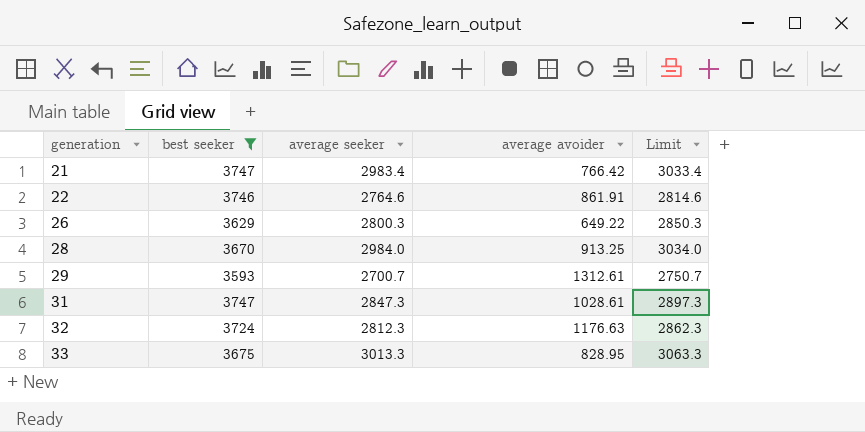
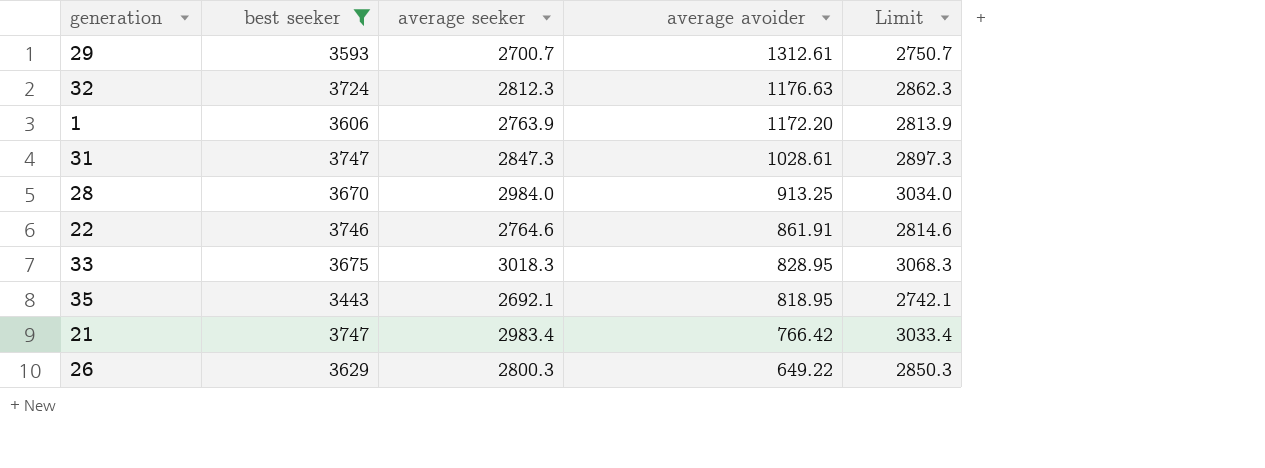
row order: generation ascending -> average avoider descending
row 1: none -> 3606 | 2763.9 | 1172.20 | 2813.9
33 | average seeker: 3013.3 -> 3018.3
33 | Limit: 3063.3 -> 3068.3
row 35: none -> 3443 | 2692.1 | 818.95 | 2742.1

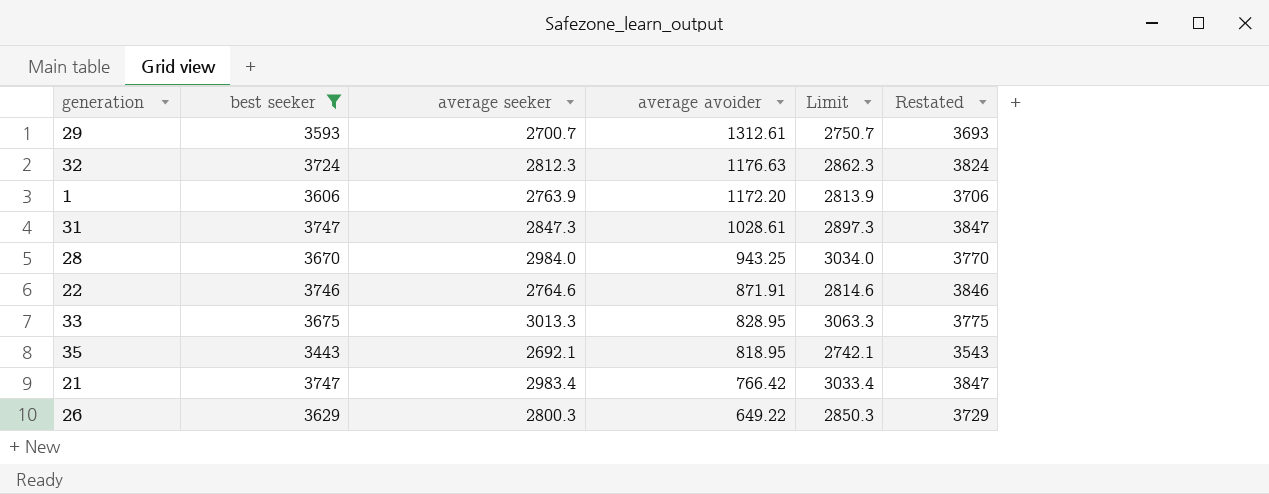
column Restated | formula: none -> [best seeker] + 100
28 | average avoider: 913.25 -> 943.25
22 | average avoider: 861.91 -> 871.91
33 | average seeker: 3018.3 -> 3013.3
33 | Limit: 3068.3 -> 3063.3

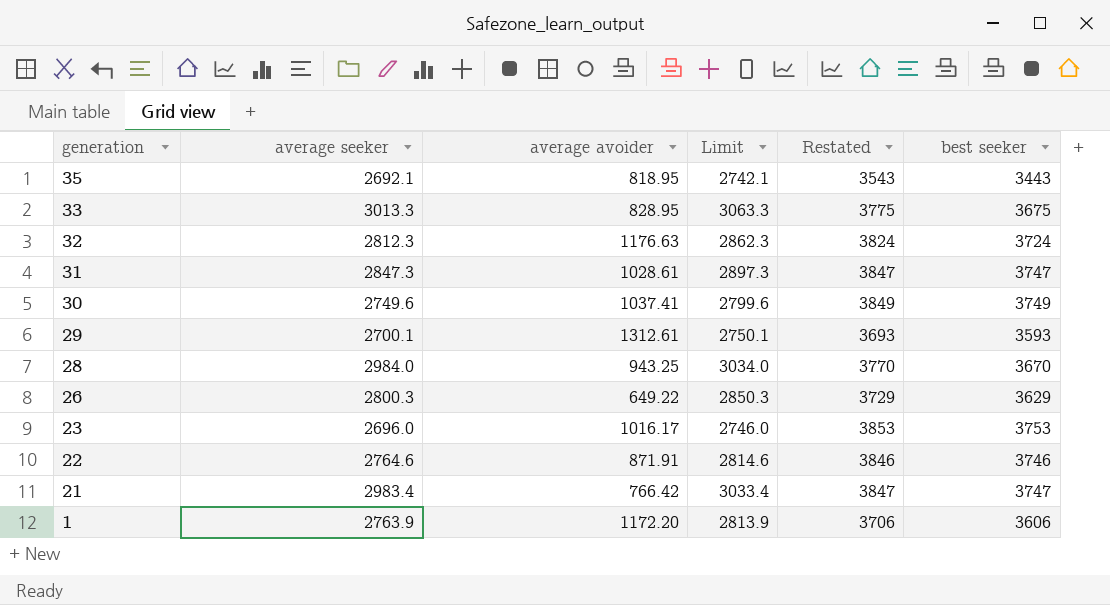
filter: best seeker <= 3747 -> none
row order: average avoider descending -> generation descending
column best seeker | position: 2 -> 6
29 | average seeker: 2700.7 -> 2700.1
29 | Limit: 2750.7 -> 2750.1

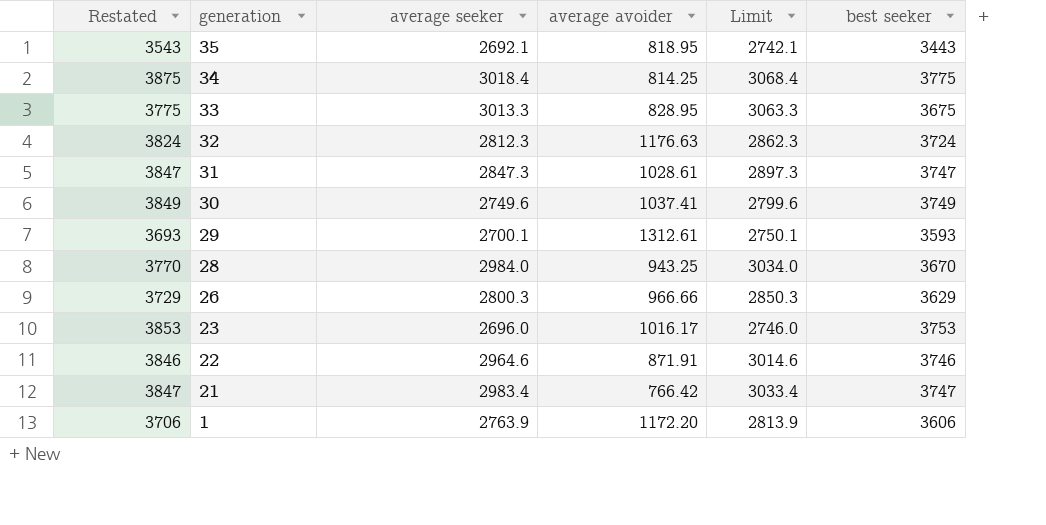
column Restated | position: 5 -> 1
row 34: none -> 3875 | 3018.4 | 814.25 | 3068.4 | 3775
26 | average avoider: 649.22 -> 966.66
22 | average seeker: 2764.6 -> 2964.6
22 | Limit: 2814.6 -> 3014.6

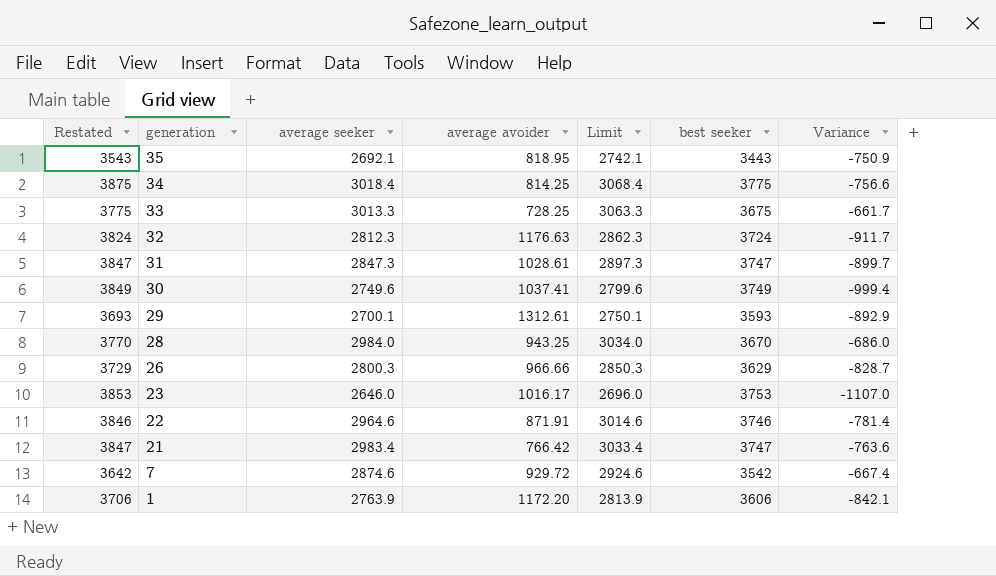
column Variance | formula: none -> [average seeker] - [best seeker]
33 | average avoider: 828.95 -> 728.25
23 | average seeker: 2696.0 -> 2646.0
23 | Limit: 2746.0 -> 2696.0
row 7: none -> 3642 | 2874.6 | 929.72 | 2924.6 | 3542 | -667.4

